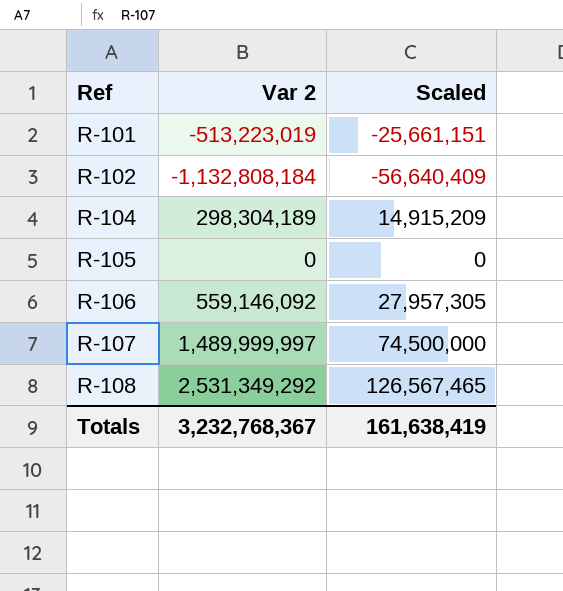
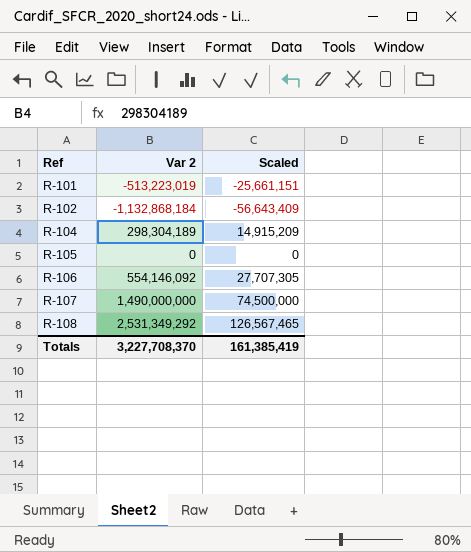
R-102 | Var 2: -1,132,808,184 -> -1,132,868,184
R-102 | Scaled: -56,640,409 -> -56,643,409
R-106 | Var 2: 559,146,092 -> 554,146,092
R-106 | Scaled: 27,957,305 -> 27,707,305
R-107 | Var 2: 1,489,999,997 -> 1,490,000,000
Totals | Var 2: 3,232,768,367 -> 3,227,708,370
Totals | Scaled: 161,638,419 -> 161,385,419

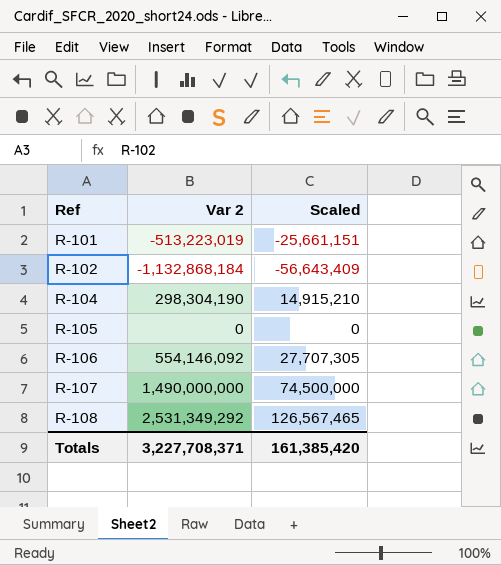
R-104 | Var 2: 298,304,189 -> 298,304,190
R-104 | Scaled: 14,915,209 -> 14,915,210
Totals | Var 2: 3,227,708,370 -> 3,227,708,371
Totals | Scaled: 161,385,419 -> 161,385,420

